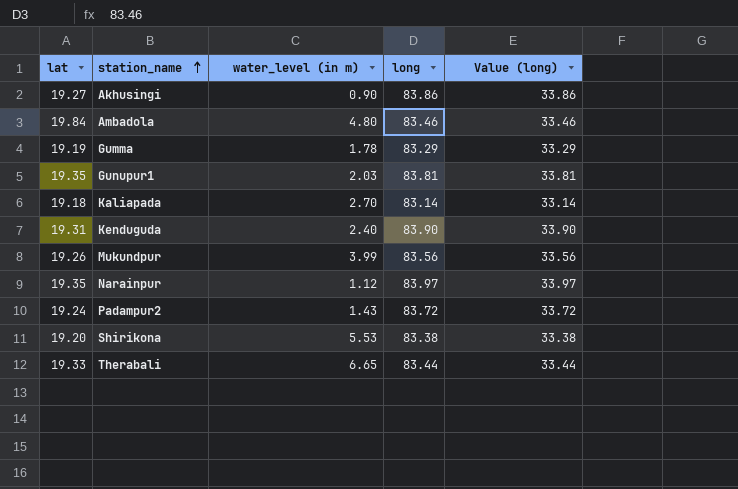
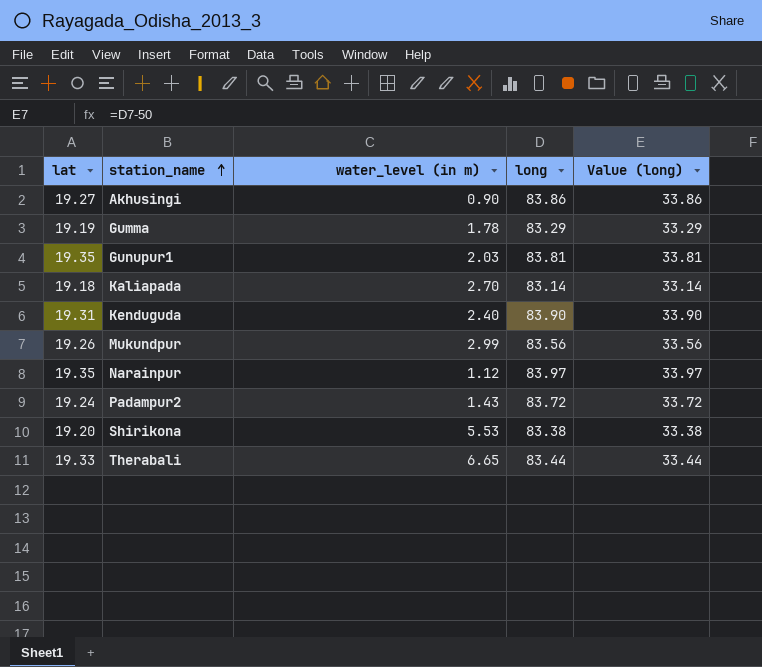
row Ambadola: 19.84 | 4.80 | 83.46 | 33.46 -> none
Mukundpur | water_level (in m): 3.99 -> 2.99

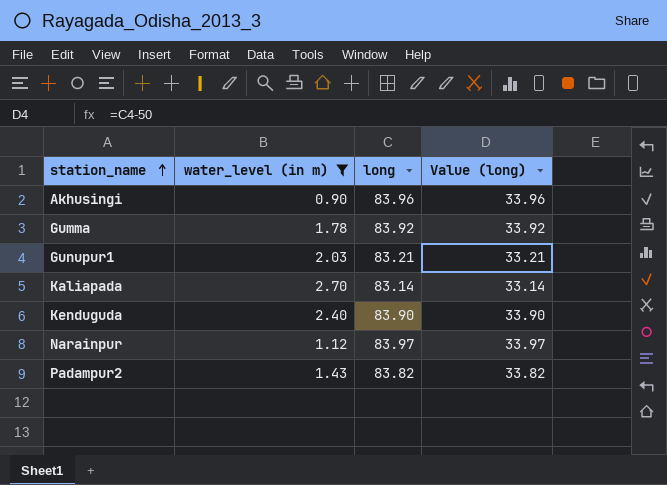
filter: none -> water_level (in m) <= 2.70
column lat | position: 1 -> none
Akhusingi | long: 83.86 -> 83.96
Akhusingi | Value (long): 33.86 -> 33.96
Gumma | long: 83.29 -> 83.92
Gumma | Value (long): 33.29 -> 33.92
Gunupur1 | long: 83.81 -> 83.21
Gunupur1 | Value (long): 33.81 -> 33.21
Padampur2 | long: 83.72 -> 83.82
Padampur2 | Value (long): 33.72 -> 33.82

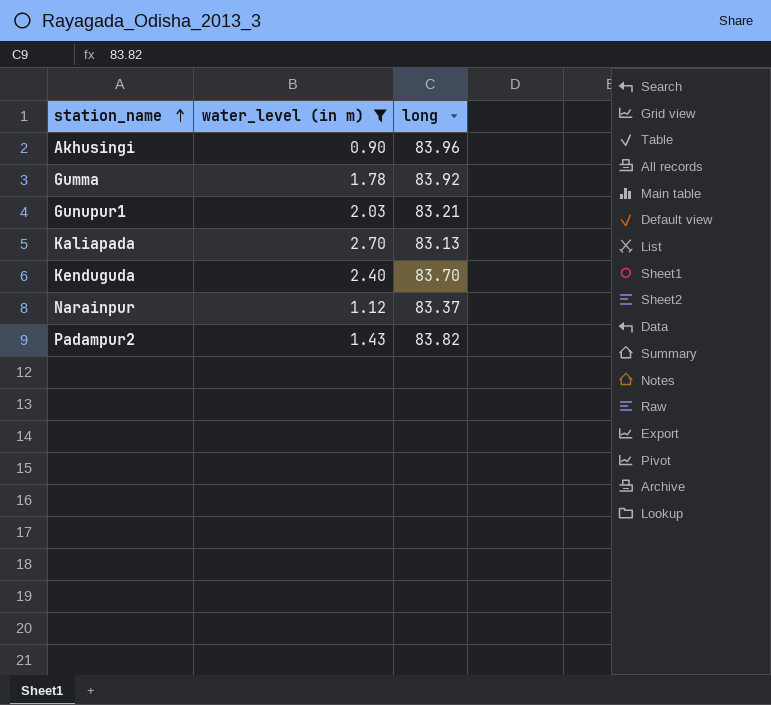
column Value (long) | formula: [long] - 50 -> none
Kaliapada | long: 83.14 -> 83.13
Kenduguda | long: 83.90 -> 83.70
Narainpur | long: 83.97 -> 83.37

